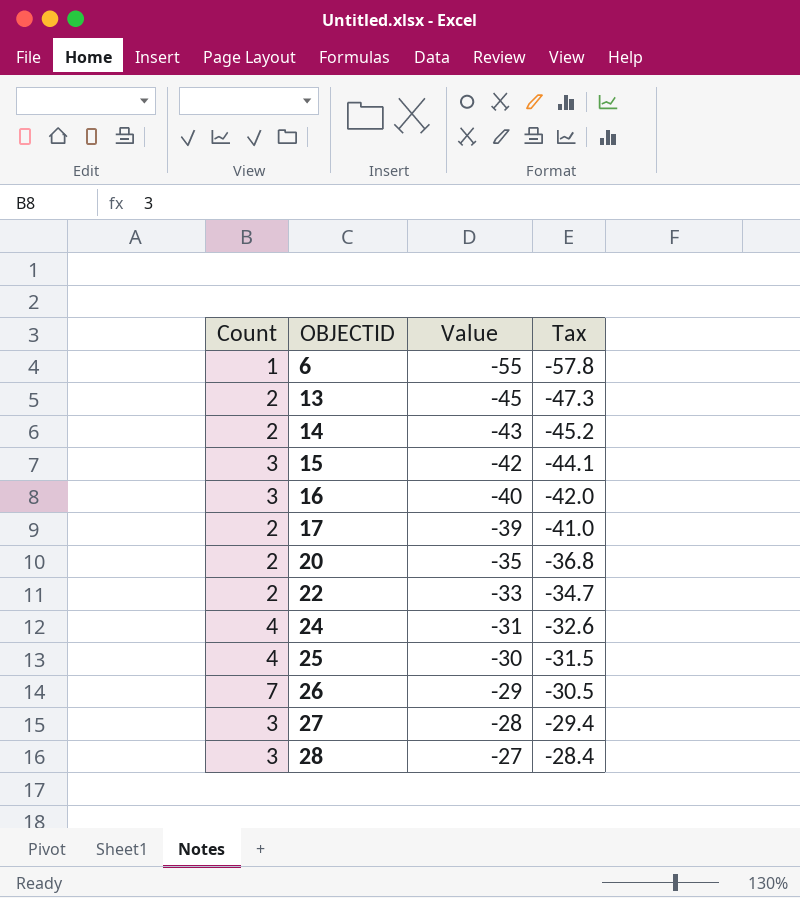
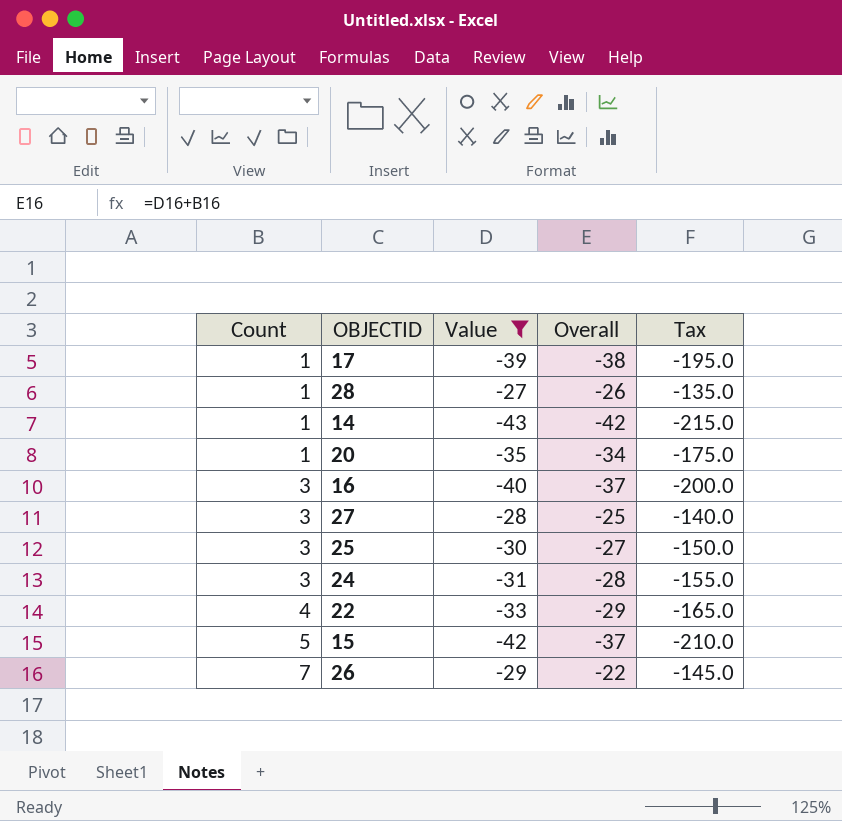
filter: none -> Value >= -43
row order: OBJECTID ascending -> Count ascending
column Overall | formula: none -> [Count] + [Value]
column Tax | formula: [Value] * 1.05 -> [Value] * 5
17 | Count: 2 -> 1
28 | Count: 3 -> 1
14 | Count: 2 -> 1
20 | Count: 2 -> 1
25 | Count: 4 -> 3
24 | Count: 4 -> 3
22 | Count: 2 -> 4
15 | Count: 3 -> 5

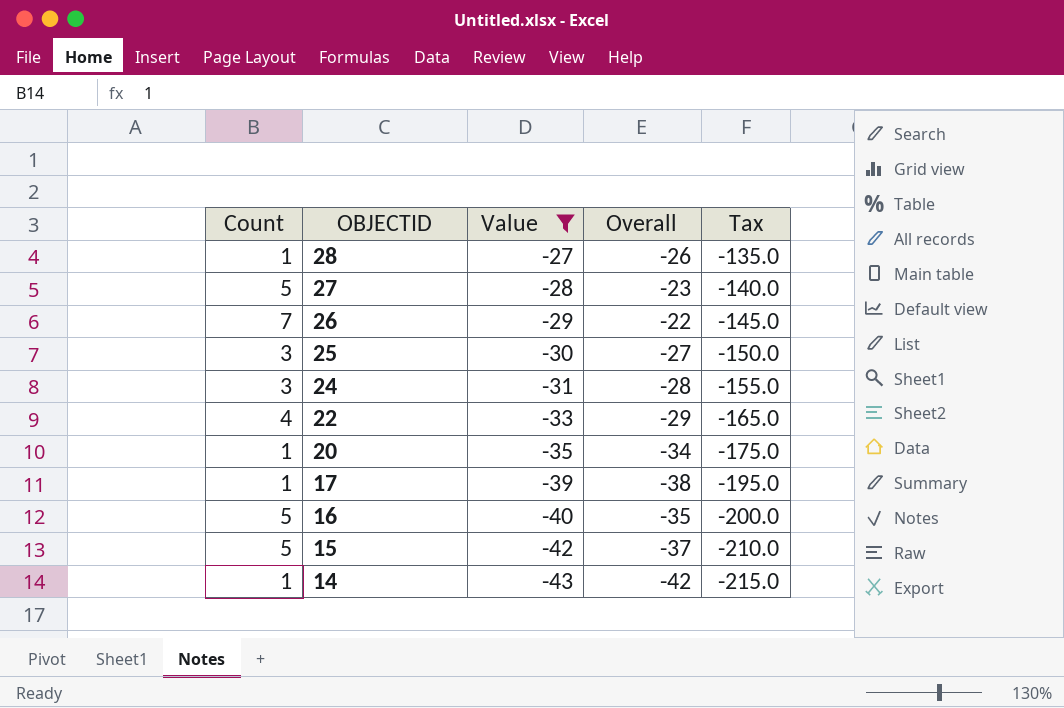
row order: Count ascending -> OBJECTID descending
27 | Count: 3 -> 5
27 | Overall: -25 -> -23
16 | Count: 3 -> 5
16 | Overall: -37 -> -35

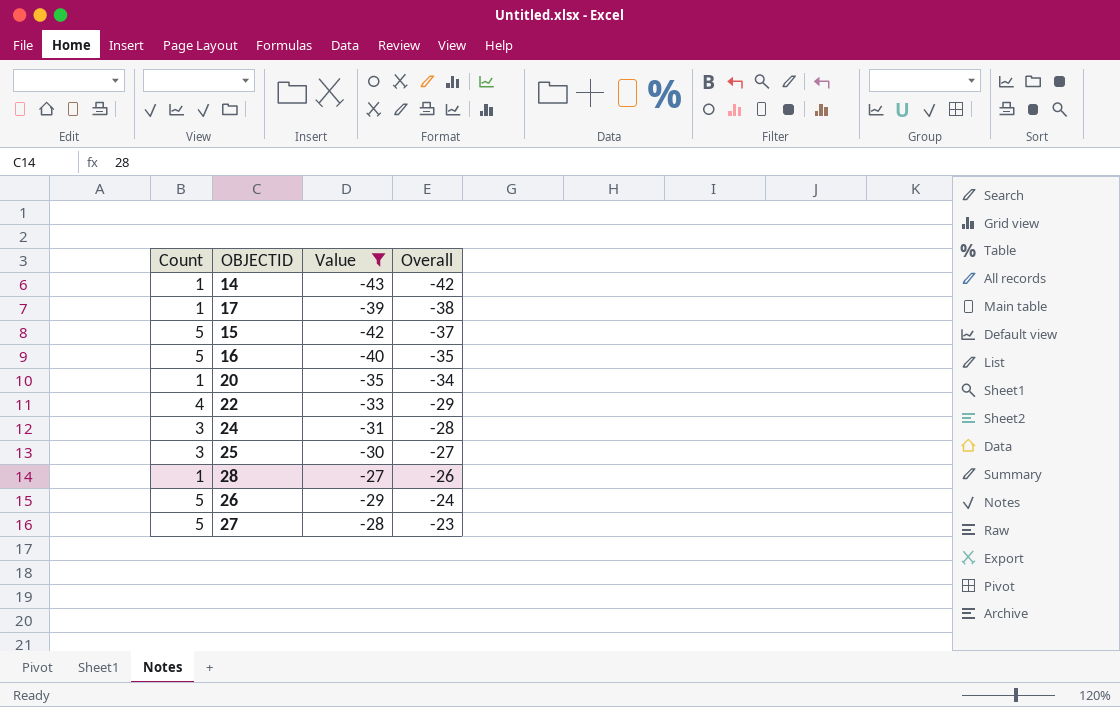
row order: OBJECTID descending -> Overall ascending
column Tax | formula: [Value] * 5 -> none
26 | Count: 7 -> 5
26 | Overall: -22 -> -24

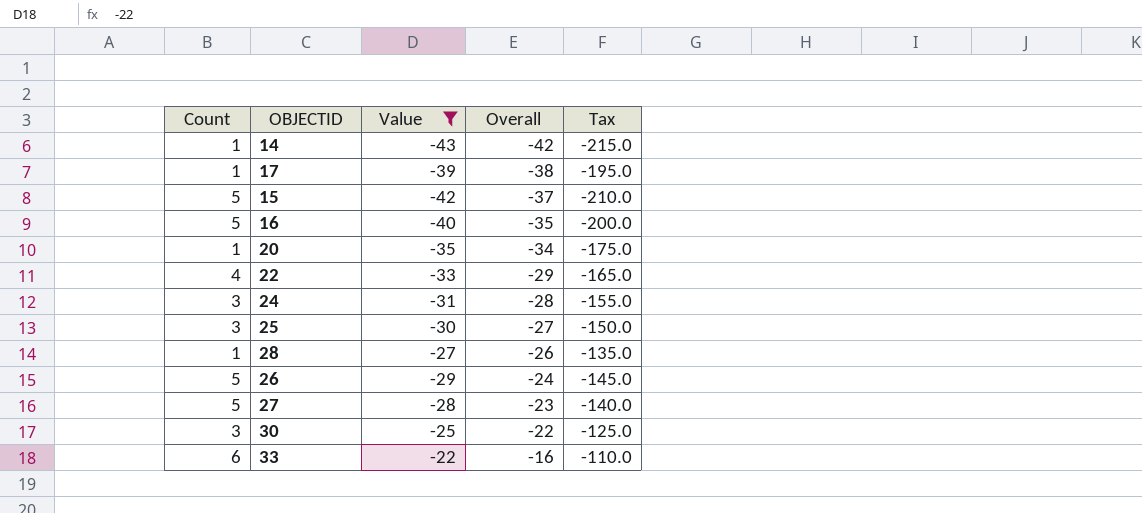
column Tax | formula: none -> [Value] * 5
row 30: none -> 3 | -25 | -22 | -125.0
row 33: none -> 6 | -22 | -16 | -110.0

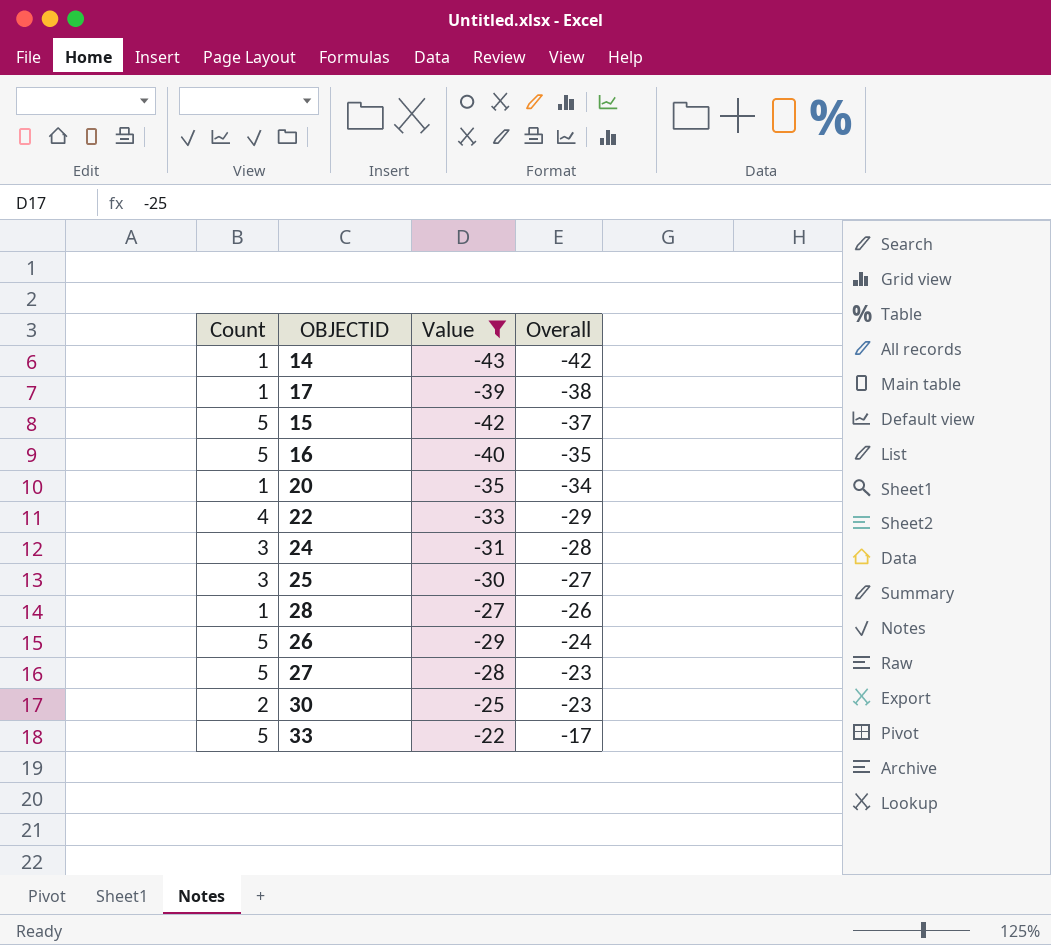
column Tax | formula: [Value] * 5 -> none
30 | Count: 3 -> 2
30 | Overall: -22 -> -23
33 | Count: 6 -> 5
33 | Overall: -16 -> -17

